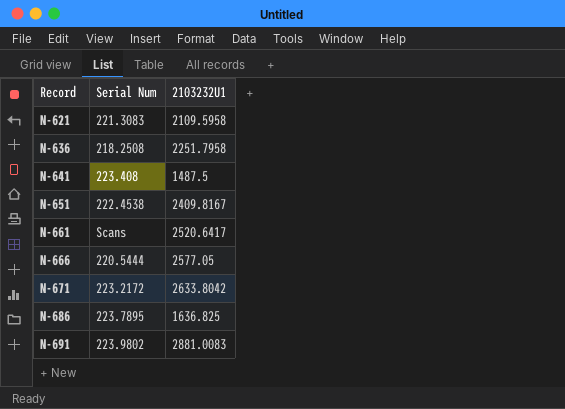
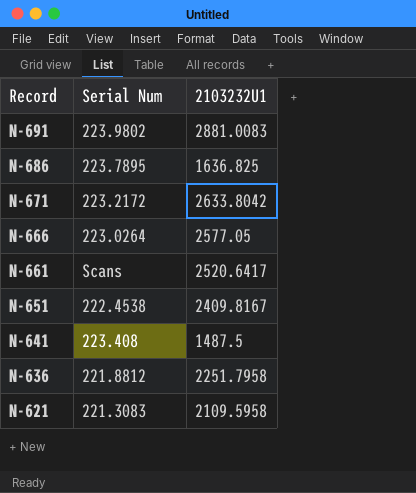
row order: Record ascending -> Record descending
N-666 | Serial Num: 220.5444 -> 223.0264
N-636 | Serial Num: 218.2508 -> 221.8812

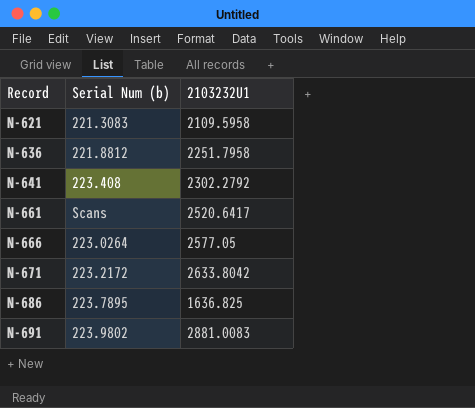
row order: Record descending -> Record ascending
column name: Serial Num -> Serial Num (b)
row N-651: 222.4538 | 2409.8167 -> none
N-641 | 2103232U1: 1487.5 -> 2302.2792

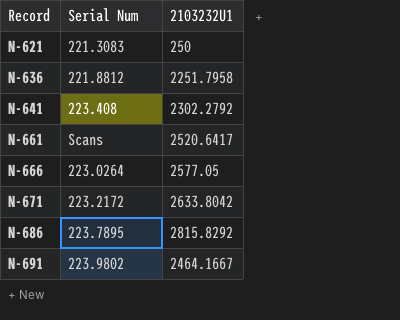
column name: Serial Num (b) -> Serial Num
N-621 | 2103232U1: 2109.5958 -> 250
N-686 | 2103232U1: 1636.825 -> 2815.8292
N-691 | 2103232U1: 2881.0083 -> 2464.1667

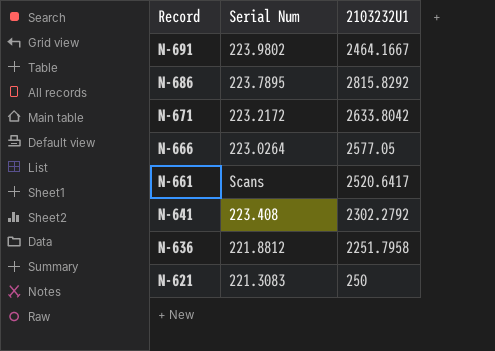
row order: Record ascending -> Record descending

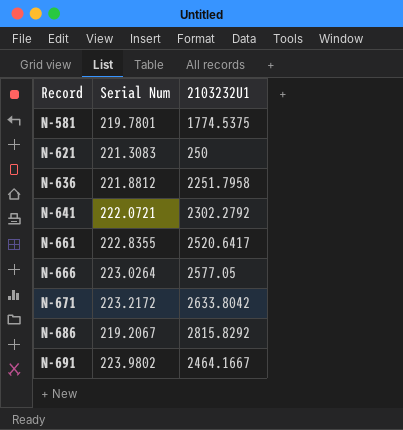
row order: Record descending -> Record ascending
row N-581: none -> 219.7801 | 1774.5375
N-641 | Serial Num: 223.408 -> 222.0721
N-661 | Serial Num: Scans -> 222.8355
N-686 | Serial Num: 223.7895 -> 219.2067

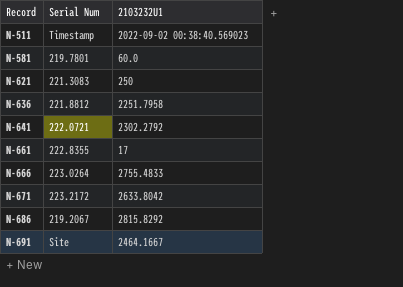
row N-511: none -> Timestamp | 2022-09-02 00:38:40.569023
N-581 | 2103232U1: 1774.5375 -> 60.0
N-661 | 2103232U1: 2520.6417 -> 17
N-666 | 2103232U1: 2577.05 -> 2755.4833
N-691 | Serial Num: 223.9802 -> Site

